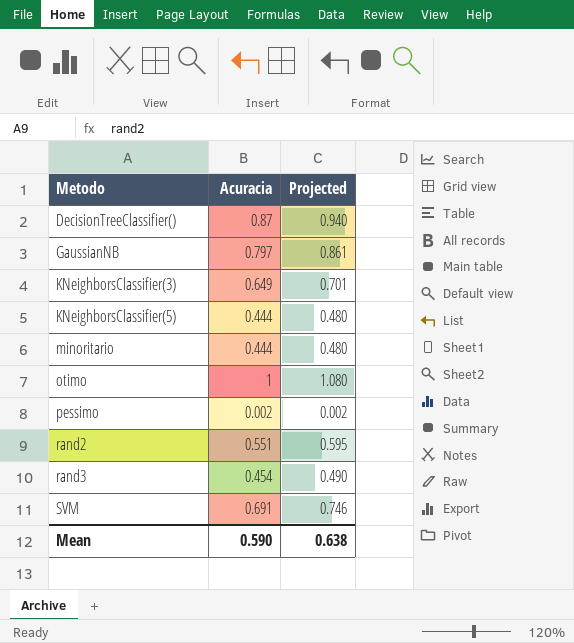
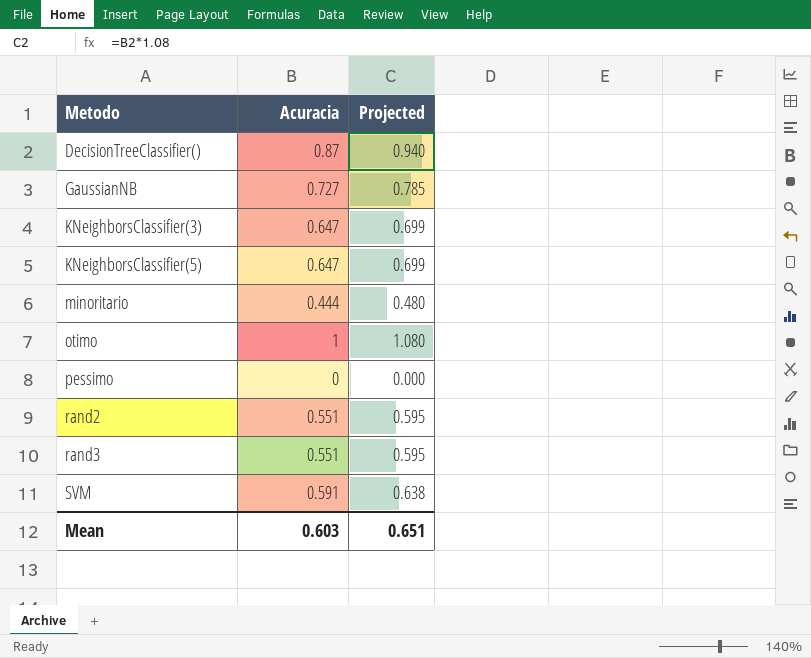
GaussianNB | Acuracia: 0.797 -> 0.727
GaussianNB | Projected: 0.861 -> 0.785
KNeighborsClassifier(3) | Acuracia: 0.649 -> 0.647
KNeighborsClassifier(3) | Projected: 0.701 -> 0.699
KNeighborsClassifier(5) | Acuracia: 0.444 -> 0.647
KNeighborsClassifier(5) | Projected: 0.480 -> 0.699
pessimo | Acuracia: 0.002 -> 0
pessimo | Projected: 0.002 -> 0.000
rand3 | Acuracia: 0.454 -> 0.551
rand3 | Projected: 0.490 -> 0.595
SVM | Acuracia: 0.691 -> 0.591
SVM | Projected: 0.746 -> 0.638
Mean | Acuracia: 0.590 -> 0.603
Mean | Projected: 0.638 -> 0.651

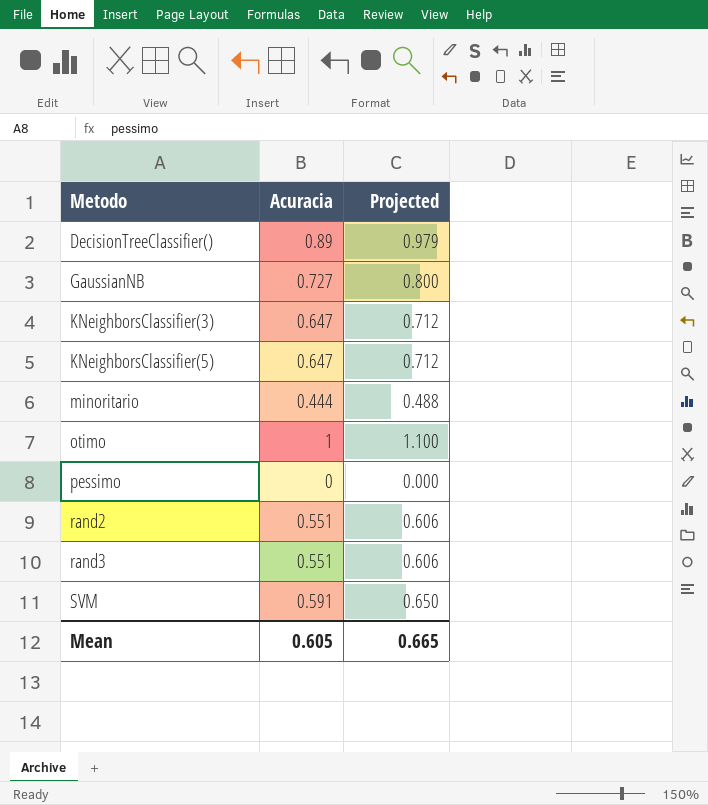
column Projected | formula: [Acuracia] * 1.08 -> [Acuracia] * 1.1
DecisionTreeClassifier() | Acuracia: 0.87 -> 0.89
Mean | Acuracia: 0.603 -> 0.605
Mean | Projected: 0.651 -> 0.665

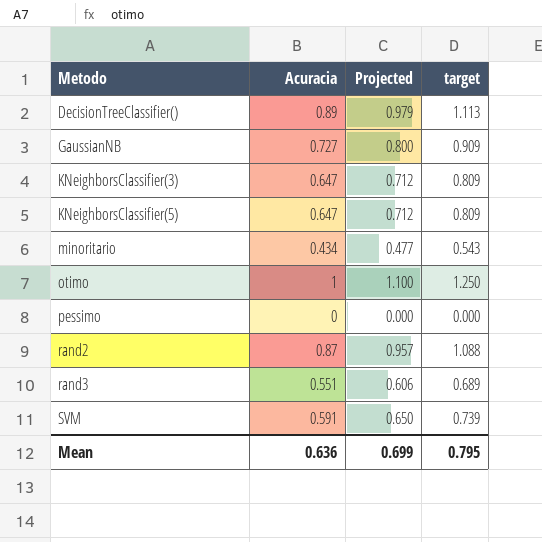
column target | formula: none -> [Acuracia] * 1.25
minoritario | Acuracia: 0.444 -> 0.434
minoritario | Projected: 0.488 -> 0.477
rand2 | Acuracia: 0.551 -> 0.87
rand2 | Projected: 0.606 -> 0.957
Mean | Acuracia: 0.605 -> 0.636
Mean | Projected: 0.665 -> 0.699

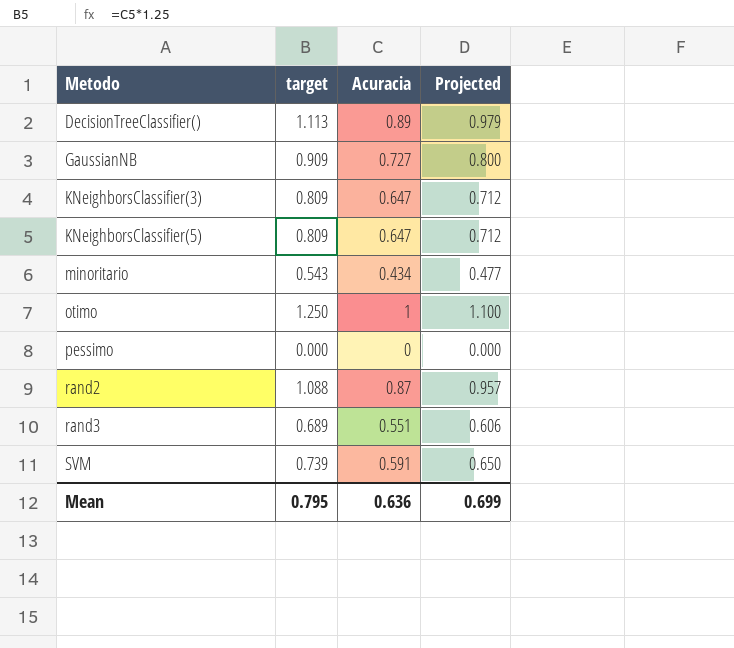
column target | position: 4 -> 2

